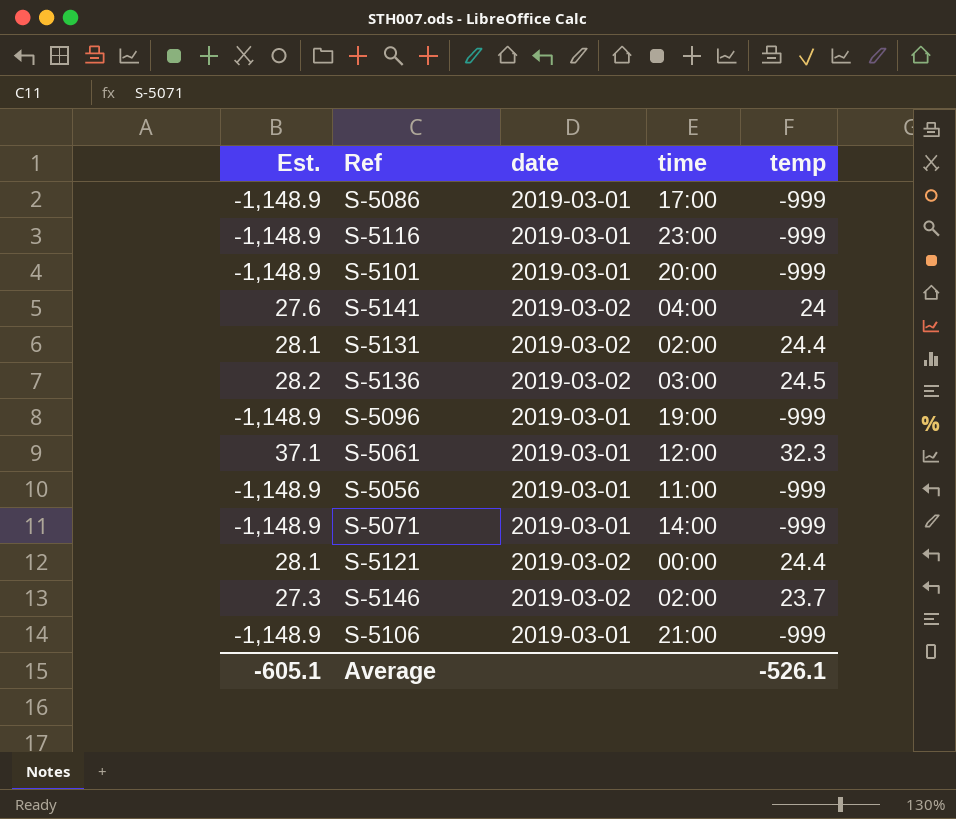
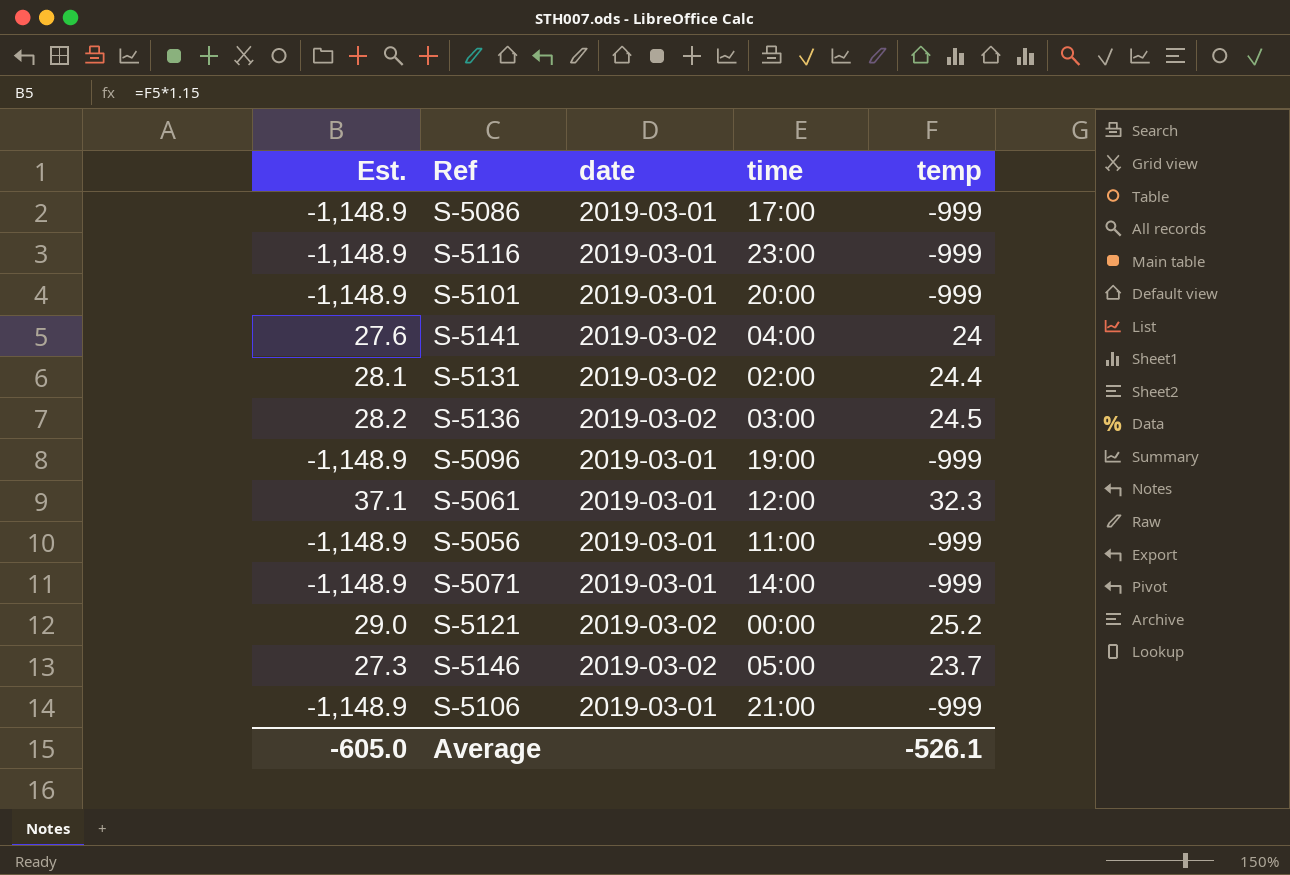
S-5121 | Est.: 28.1 -> 29.0
S-5121 | temp: 24.4 -> 25.2
S-5146 | time: 02:00 -> 05:00
Average | Est.: -605.1 -> -605.0

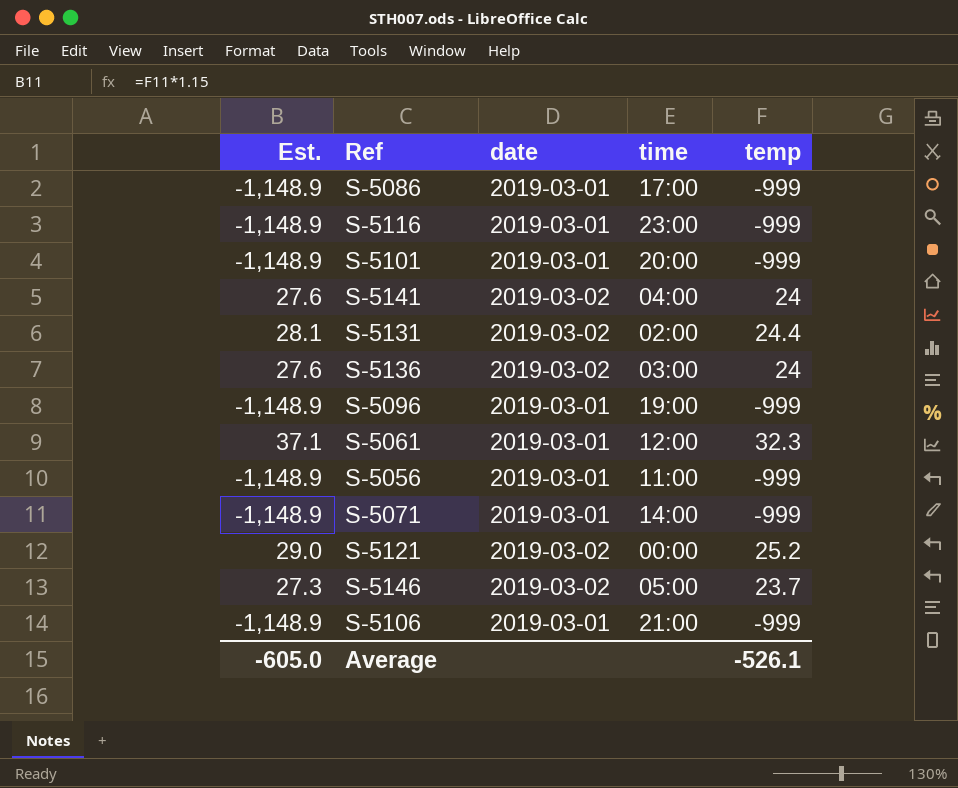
S-5136 | Est.: 28.2 -> 27.6
S-5136 | temp: 24.5 -> 24

